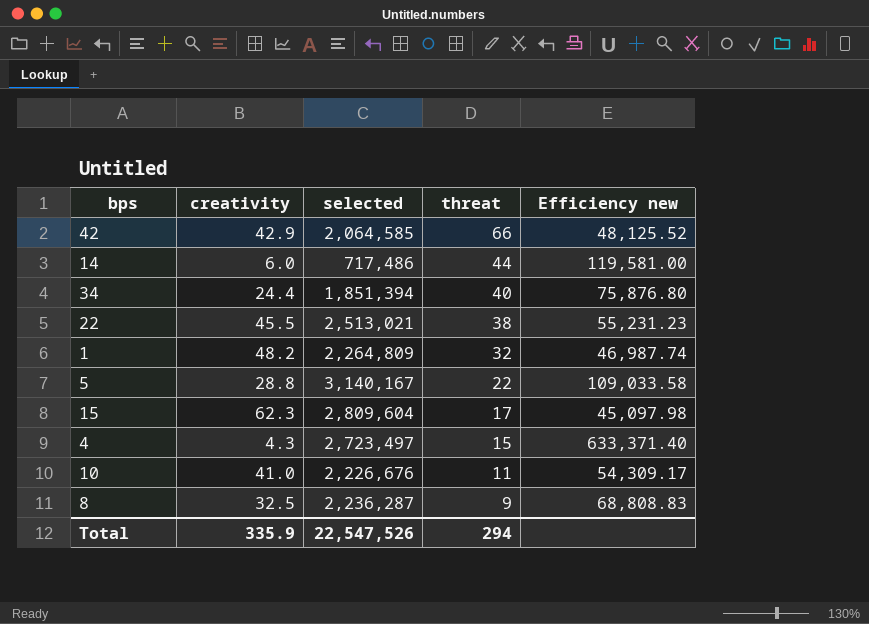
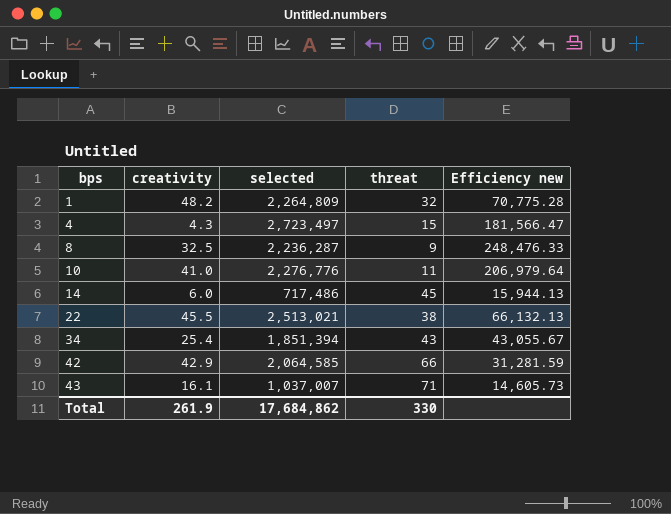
row order: threat descending -> bps ascending
column Efficiency new | formula: [selected] / [creativity] -> [selected] / [threat]
row 5: 28.8 | 3,140,167 | 22 | 109,033.58 -> none
row 15: 62.3 | 2,809,604 | 17 | 45,097.98 -> none
10 | selected: 2,226,676 -> 2,276,776
14 | threat: 44 -> 45
34 | creativity: 24.4 -> 25.4
34 | threat: 40 -> 43
row 43: none -> 16.1 | 1,037,007 | 71 | 14,605.73
Total | creativity: 335.9 -> 261.9
Total | selected: 22,547,526 -> 17,684,862
Total | threat: 294 -> 330

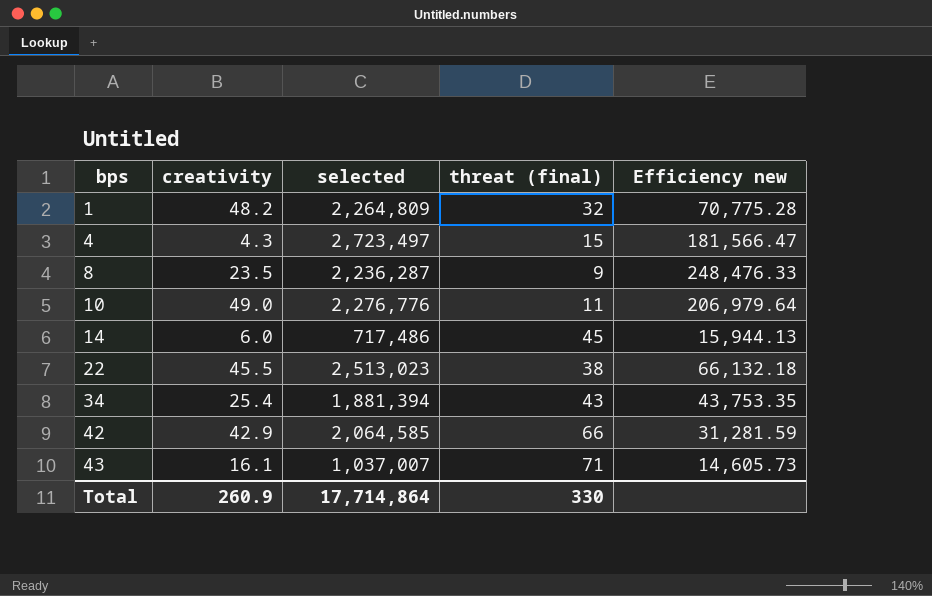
column name: threat -> threat (final)
8 | creativity: 32.5 -> 23.5
10 | creativity: 41.0 -> 49.0
22 | selected: 2,513,021 -> 2,513,023
22 | Efficiency new: 66,132.13 -> 66,132.18
34 | selected: 1,851,394 -> 1,881,394
34 | Efficiency new: 43,055.67 -> 43,753.35
Total | creativity: 261.9 -> 260.9
Total | selected: 17,684,862 -> 17,714,864

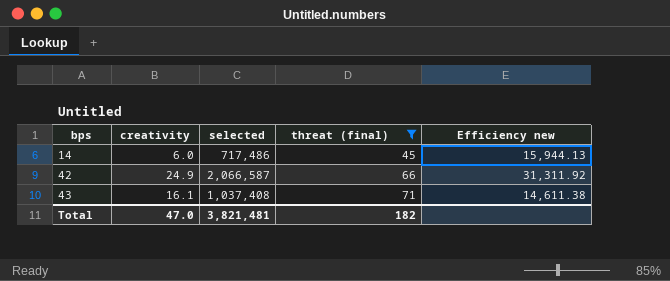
filter: none -> threat (final) >= 45
42 | creativity: 42.9 -> 24.9
42 | selected: 2,064,585 -> 2,066,587
42 | Efficiency new: 31,281.59 -> 31,311.92
43 | selected: 1,037,007 -> 1,037,408
43 | Efficiency new: 14,605.73 -> 14,611.38
Total | creativity: 260.9 -> 47.0
Total | selected: 17,714,864 -> 3,821,481
Total | threat (final): 330 -> 182

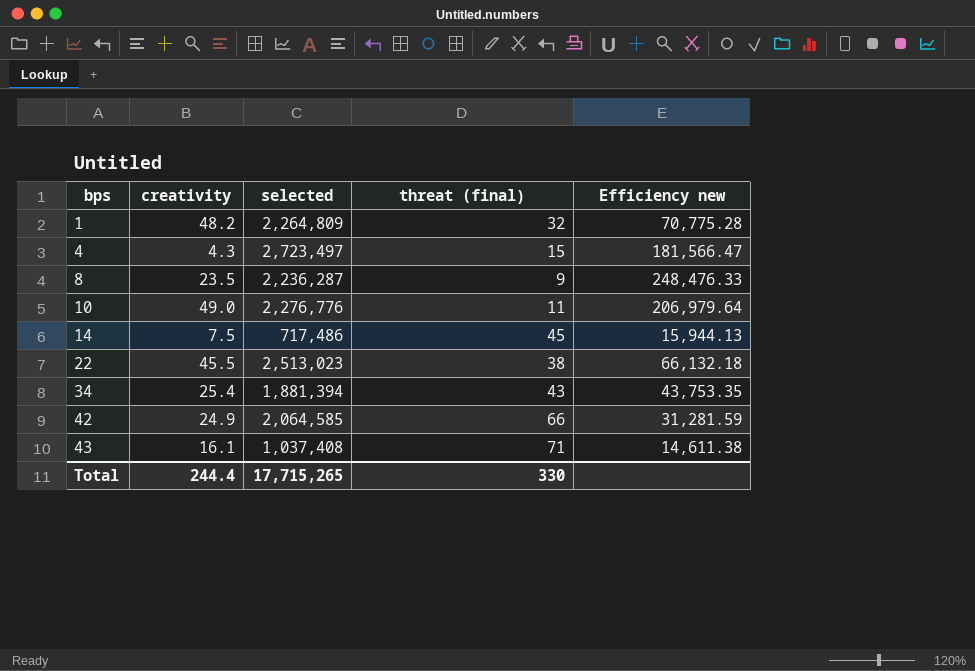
filter: threat (final) >= 45 -> none
14 | creativity: 6.0 -> 7.5
42 | selected: 2,066,587 -> 2,064,585
42 | Efficiency new: 31,311.92 -> 31,281.59
Total | creativity: 47.0 -> 244.4
Total | selected: 3,821,481 -> 17,715,265
Total | threat (final): 182 -> 330

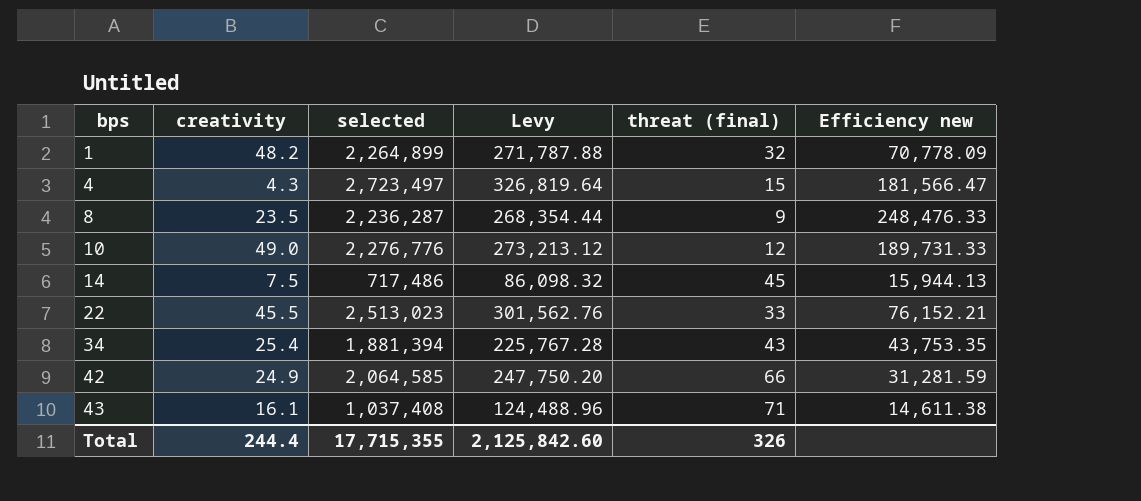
column Levy | formula: none -> [selected] * 0.12
1 | selected: 2,264,809 -> 2,264,899
1 | Efficiency new: 70,775.28 -> 70,778.09
10 | threat (final): 11 -> 12
10 | Efficiency new: 206,979.64 -> 189,731.33
22 | threat (final): 38 -> 33
22 | Efficiency new: 66,132.18 -> 76,152.21
Total | selected: 17,715,265 -> 17,715,355
Total | threat (final): 330 -> 326

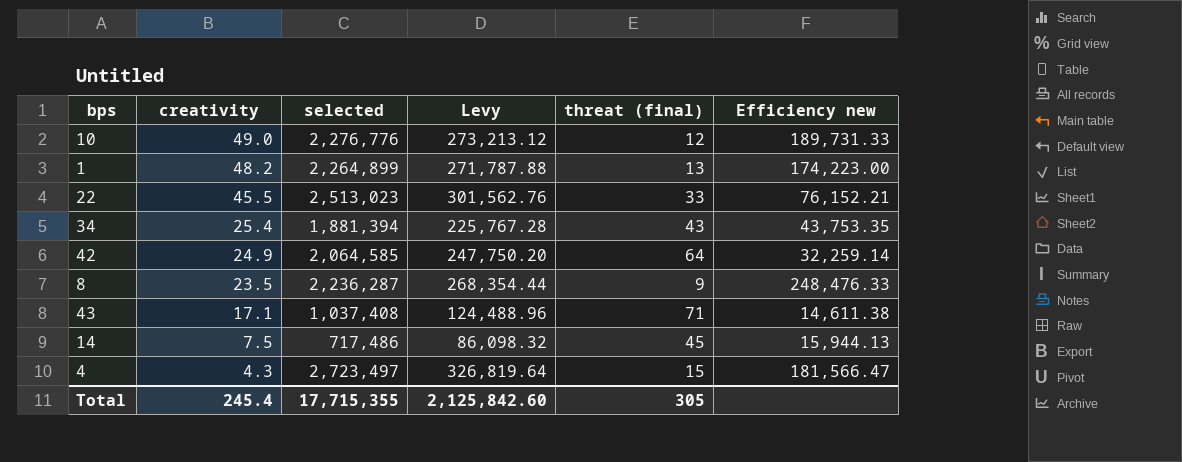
row order: bps ascending -> creativity descending
1 | threat (final): 32 -> 13
1 | Efficiency new: 70,778.09 -> 174,223.00
42 | threat (final): 66 -> 64
42 | Efficiency new: 31,281.59 -> 32,259.14
43 | creativity: 16.1 -> 17.1
Total | creativity: 244.4 -> 245.4
Total | threat (final): 326 -> 305

